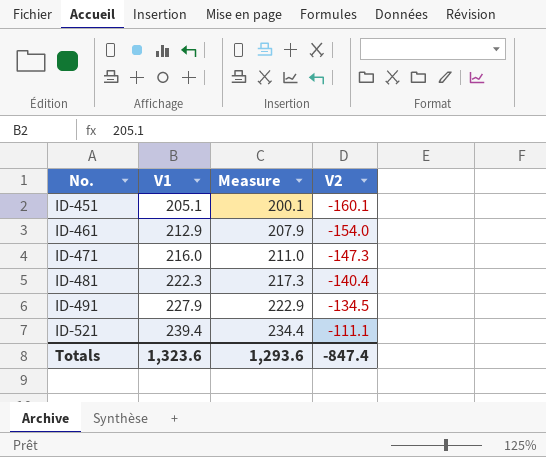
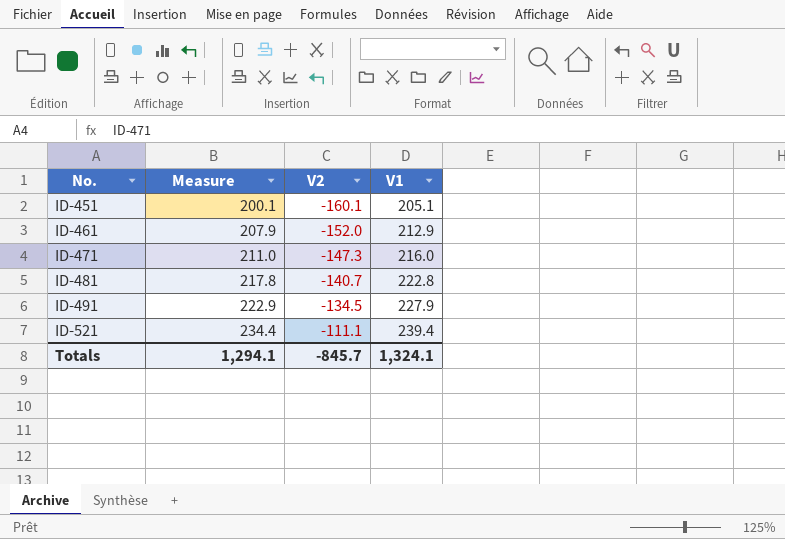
column V1 | position: 2 -> 4
ID-461 | V2: -154.0 -> -152.0
ID-481 | Measure: 217.3 -> 217.8
ID-481 | V2: -140.4 -> -140.7
ID-481 | V1: 222.3 -> 222.8
Totals | Measure: 1,293.6 -> 1,294.1
Totals | V2: -847.4 -> -845.7
Totals | V1: 1,323.6 -> 1,324.1

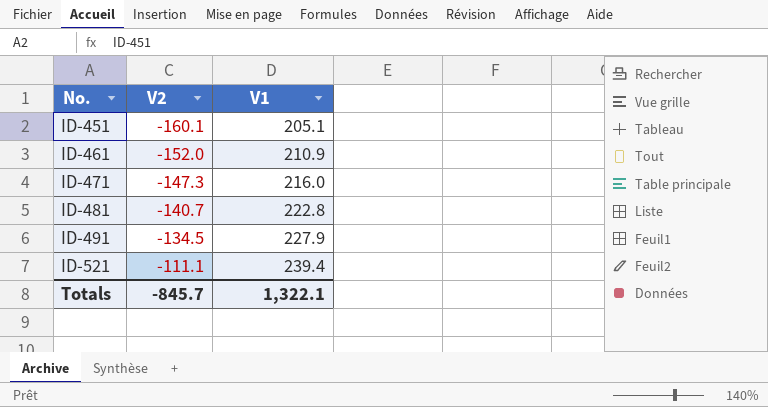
column Measure | formula: [V1] - 5 -> none
ID-461 | V1: 212.9 -> 210.9
Totals | V1: 1,324.1 -> 1,322.1

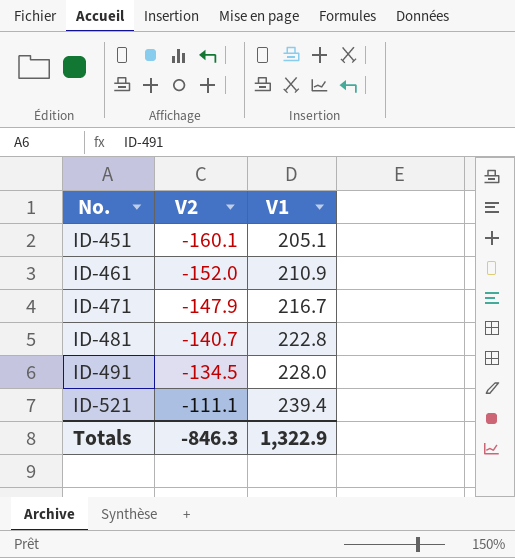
ID-471 | V2: -147.3 -> -147.9
ID-471 | V1: 216.0 -> 216.7
ID-491 | V1: 227.9 -> 228.0
Totals | V2: -845.7 -> -846.3
Totals | V1: 1,322.1 -> 1,322.9

